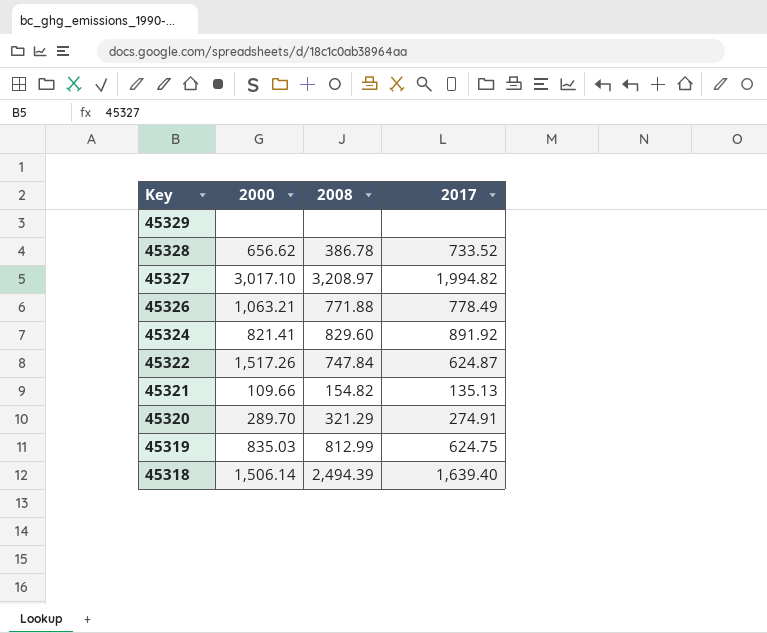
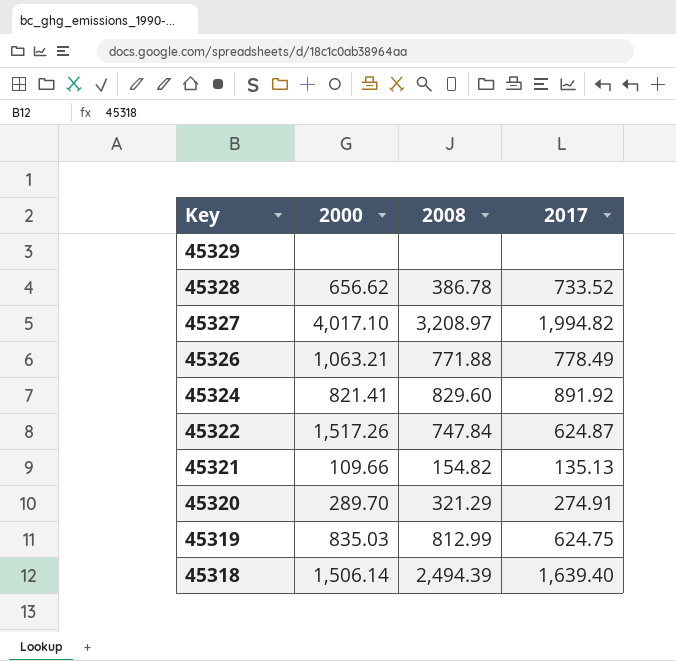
45327 | 2000: 3,017.10 -> 4,017.10

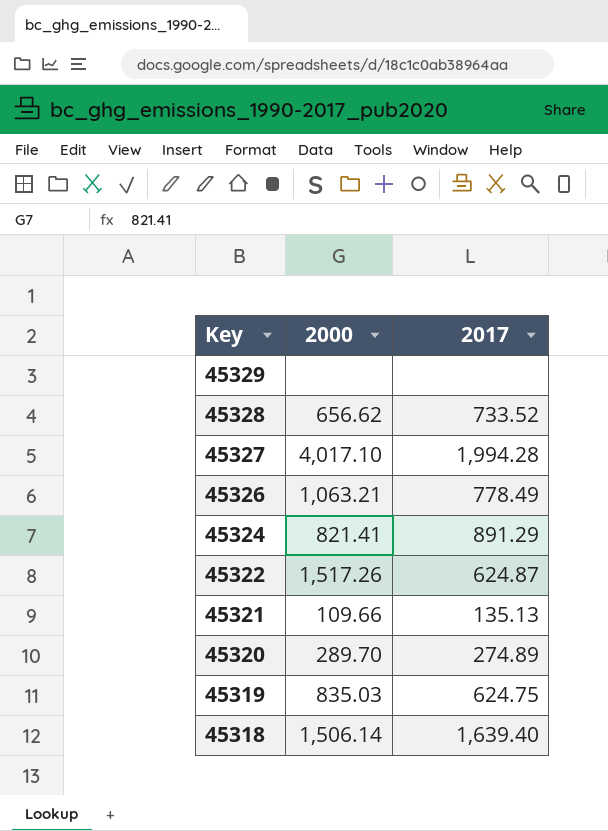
column 2008 | position: 3 -> none
45327 | 2017: 1,994.82 -> 1,994.28
45324 | 2017: 891.92 -> 891.29
45320 | 2017: 274.91 -> 274.89

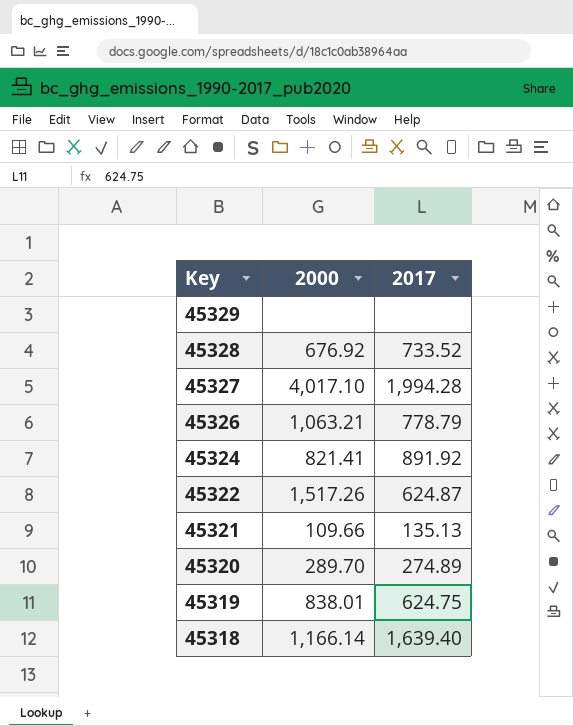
45328 | 2000: 656.62 -> 676.92
45326 | 2017: 778.49 -> 778.79
45324 | 2017: 891.29 -> 891.92
45319 | 2000: 835.03 -> 838.01
45318 | 2000: 1,506.14 -> 1,166.14

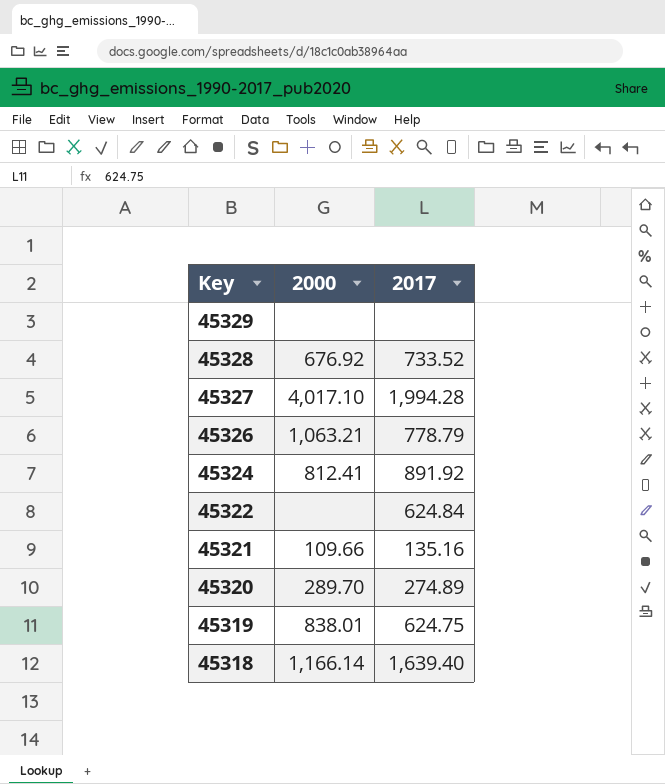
45324 | 2000: 821.41 -> 812.41
45322 | 2000: 1,517.26 -> none
45322 | 2017: 624.87 -> 624.84
45321 | 2017: 135.13 -> 135.16

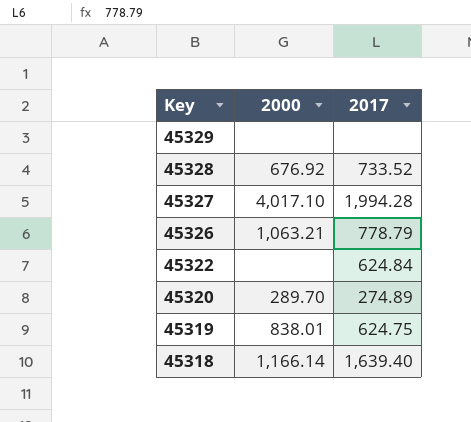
row 45324: 812.41 | 891.92 -> none
row 45321: 109.66 | 135.16 -> none

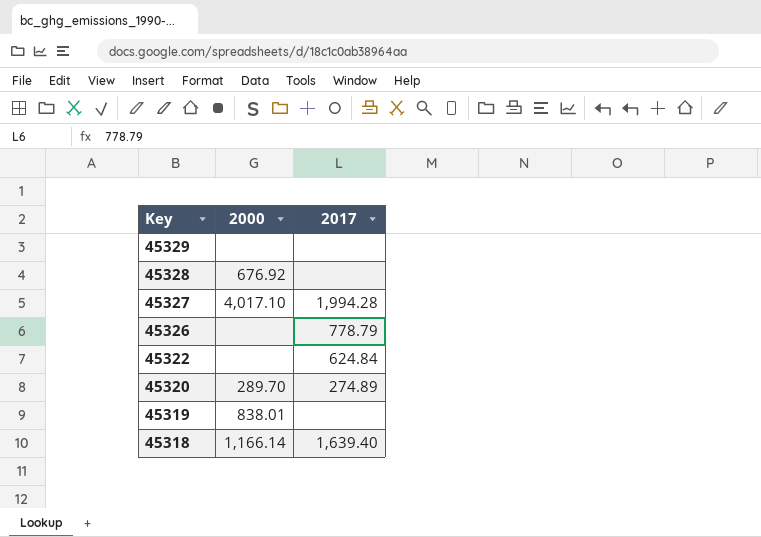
45328 | 2017: 733.52 -> none
45326 | 2000: 1,063.21 -> none
45319 | 2017: 624.75 -> none

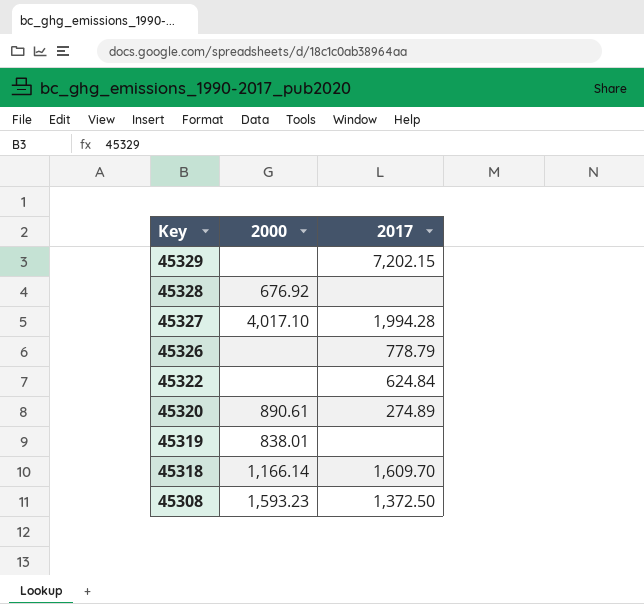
45329 | 2017: none -> 7,202.15
45320 | 2000: 289.70 -> 890.61
45318 | 2017: 1,639.40 -> 1,609.70
row 45308: none -> 1,593.23 | 1,372.50

